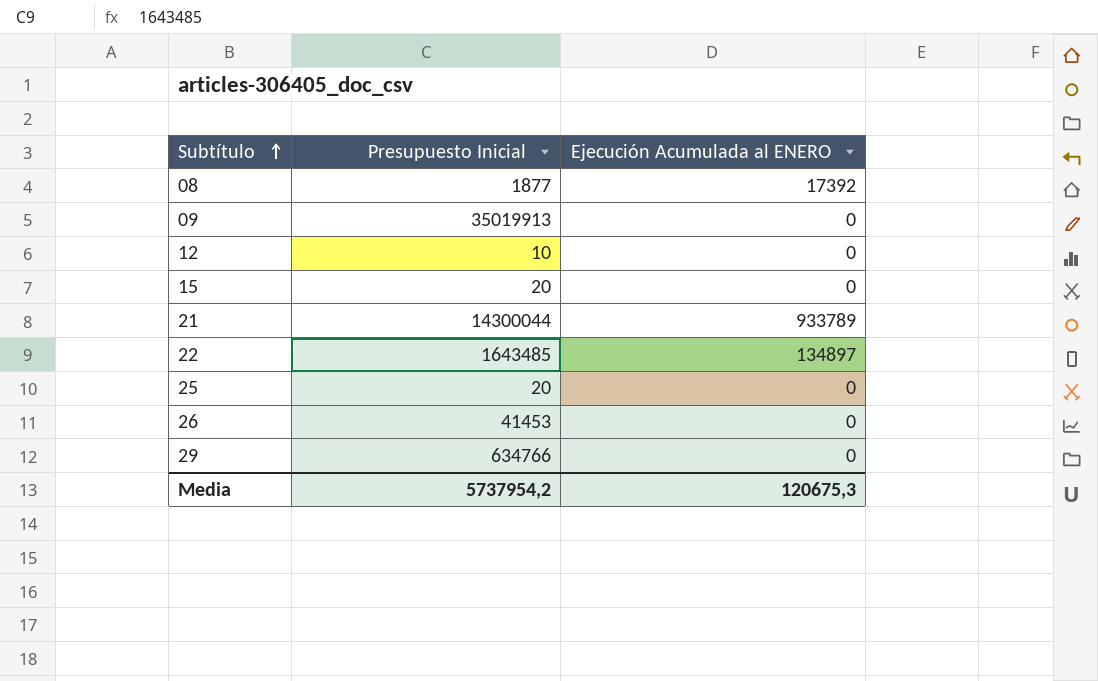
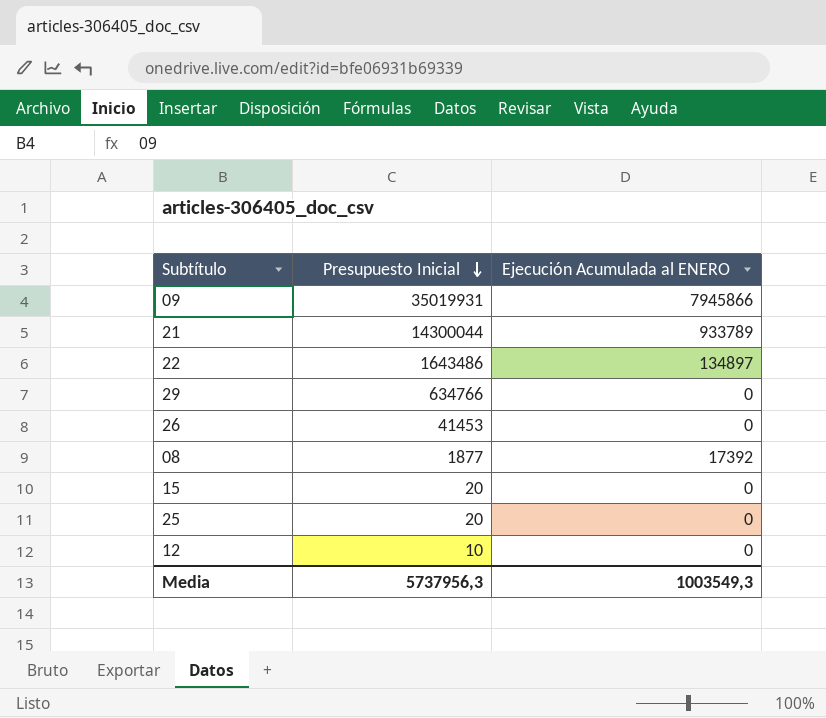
row order: Subtítulo ascending -> Presupuesto Inicial descending
09 | Presupuesto Inicial: 35019913 -> 35019931
09 | Ejecución Acumulada al ENERO: 0 -> 7945866
22 | Presupuesto Inicial: 1643485 -> 1643486
Media | Presupuesto Inicial: 5737954,2 -> 5737956,3
Media | Ejecución Acumulada al ENERO: 120675,3 -> 1003549,3

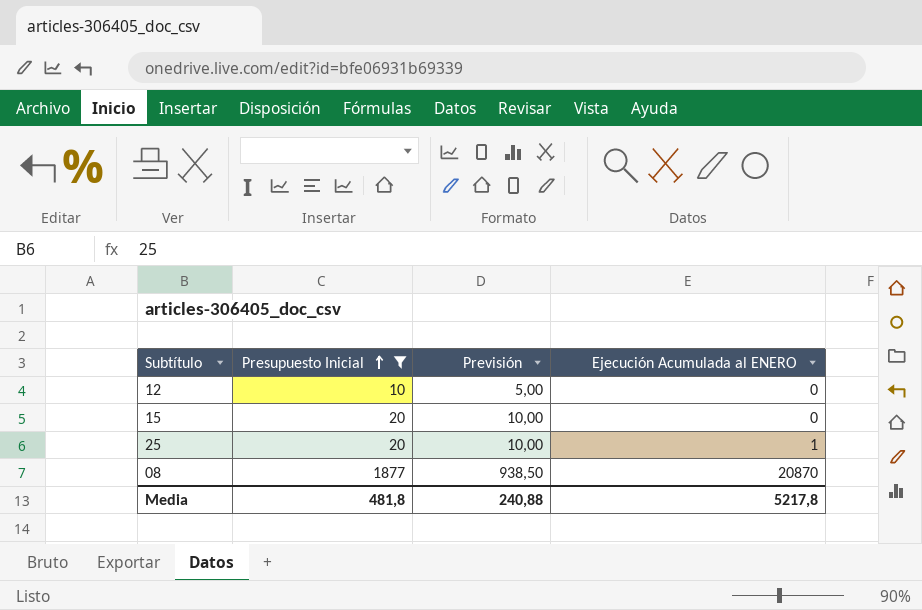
filter: none -> Presupuesto Inicial <= 1877
row order: Presupuesto Inicial descending -> Presupuesto Inicial ascending
column Previsión | formula: none -> [Presupuesto Inicial] * 0,5
25 | Ejecución Acumulada al ENERO: 0 -> 1
08 | Ejecución Acumulada al ENERO: 17392 -> 20870
Media | Presupuesto Inicial: 5737956,3 -> 481,8
Media | Ejecución Acumulada al ENERO: 1003549,3 -> 5217,8

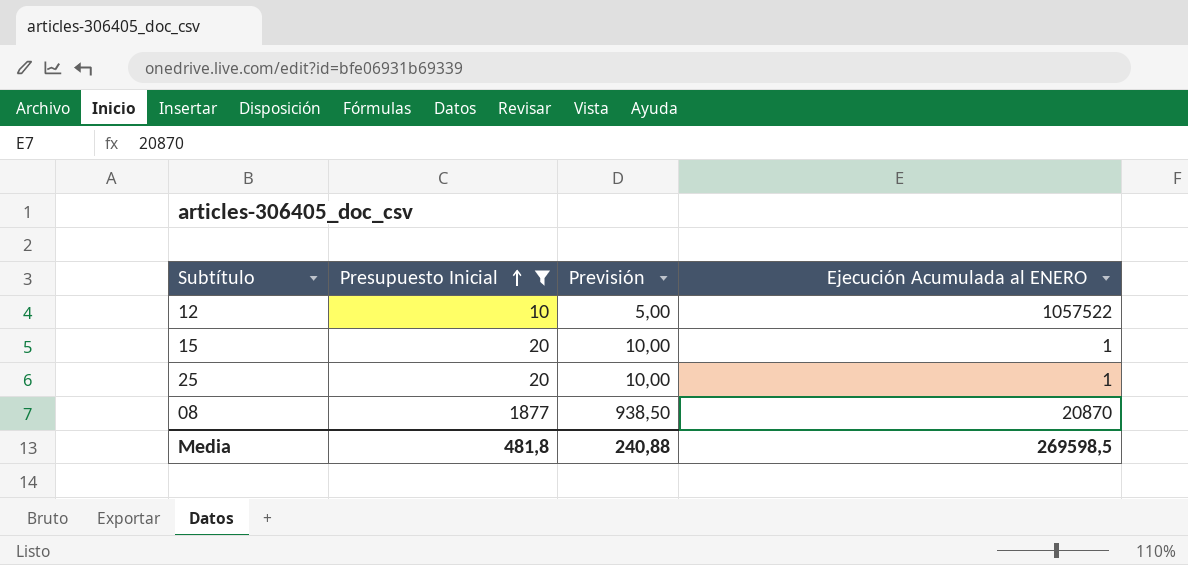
12 | Ejecución Acumulada al ENERO: 0 -> 1057522
15 | Ejecución Acumulada al ENERO: 0 -> 1
Media | Ejecución Acumulada al ENERO: 5217,8 -> 269598,5

